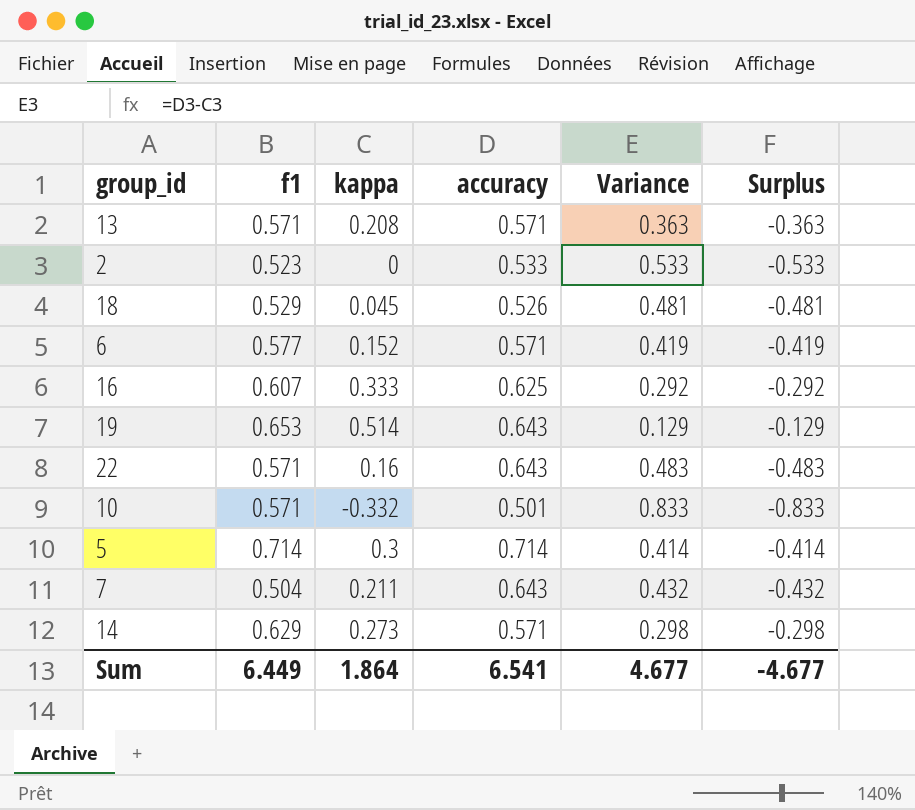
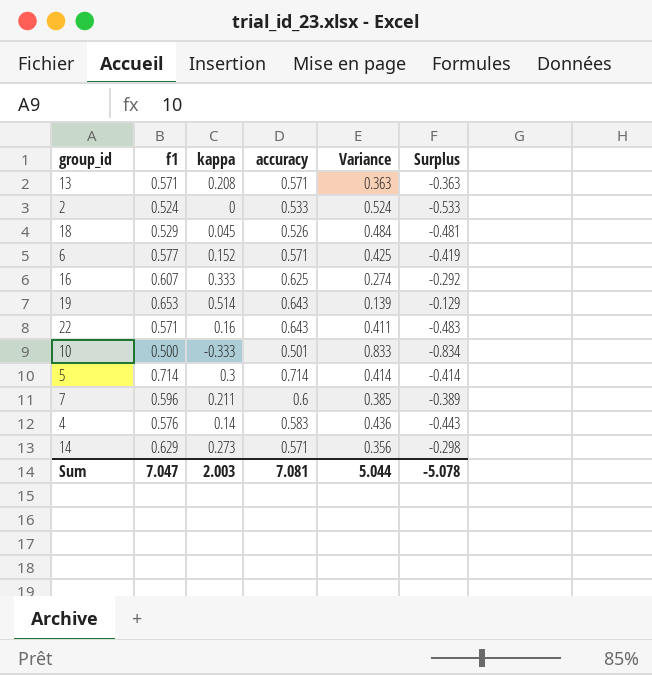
column Variance | formula: [accuracy] - [kappa] -> [f1] - [kappa]
2 | f1: 0.523 -> 0.524
10 | f1: 0.571 -> 0.500
10 | kappa: -0.332 -> -0.333
10 | Surplus: -0.833 -> -0.834
7 | f1: 0.504 -> 0.596
7 | accuracy: 0.643 -> 0.6
7 | Surplus: -0.432 -> -0.389
row 4: none -> 0.576 | 0.14 | 0.583 | 0.436 | -0.443
Sum | f1: 6.449 -> 7.047
Sum | kappa: 1.864 -> 2.003
Sum | accuracy: 6.541 -> 7.081
Sum | Variance: 4.677 -> 5.044
Sum | Surplus: -4.677 -> -5.078

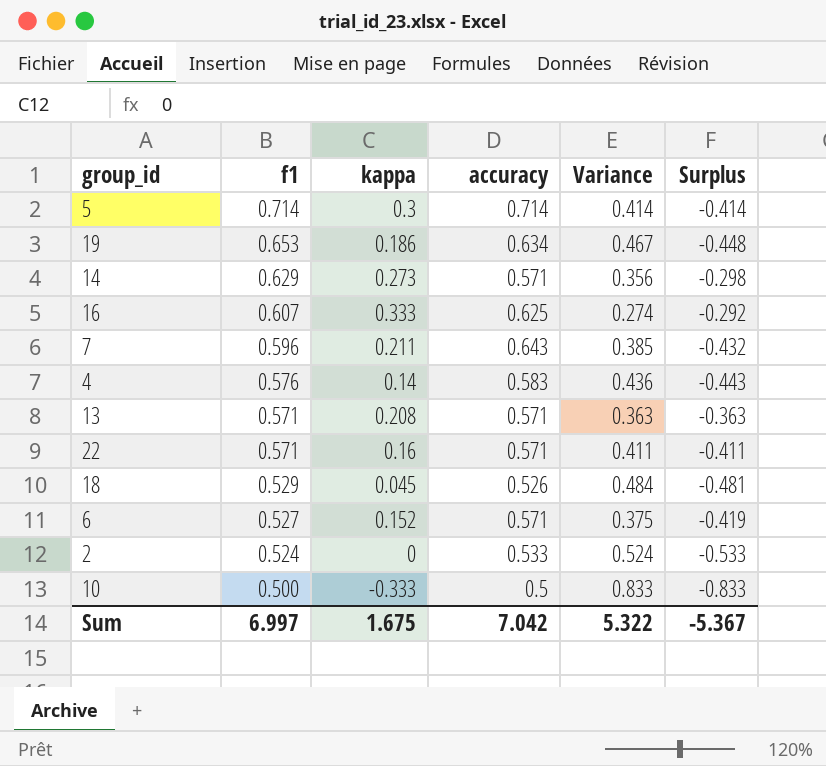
row order: none -> f1 descending
19 | kappa: 0.514 -> 0.186
19 | accuracy: 0.643 -> 0.634
19 | Variance: 0.139 -> 0.467
19 | Surplus: -0.129 -> -0.448
7 | accuracy: 0.6 -> 0.643
7 | Surplus: -0.389 -> -0.432
22 | accuracy: 0.643 -> 0.571
22 | Surplus: -0.483 -> -0.411
6 | f1: 0.577 -> 0.527
6 | Variance: 0.425 -> 0.375
10 | accuracy: 0.501 -> 0.5
10 | Surplus: -0.834 -> -0.833
Sum | f1: 7.047 -> 6.997
Sum | kappa: 2.003 -> 1.675
Sum | accuracy: 7.081 -> 7.042
Sum | Variance: 5.044 -> 5.322
Sum | Surplus: -5.078 -> -5.367

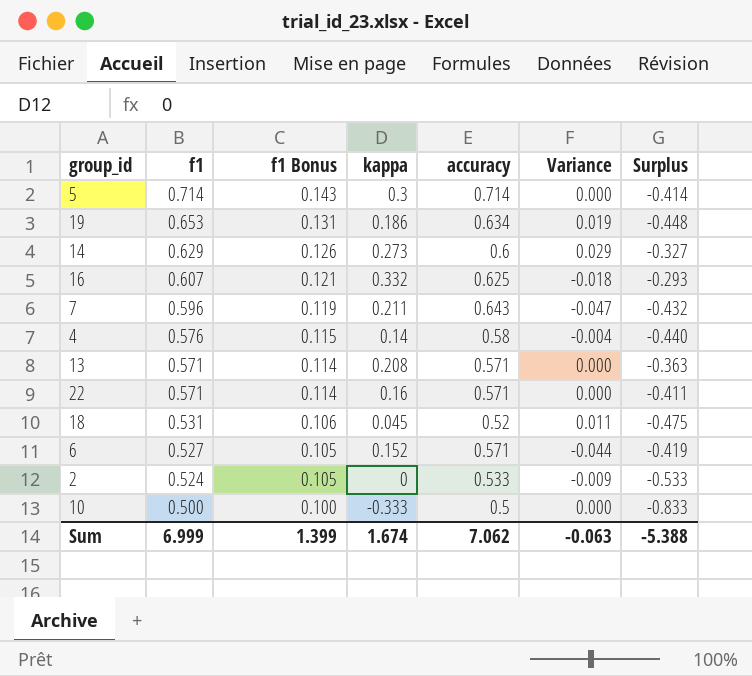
column f1 Bonus | formula: none -> [f1] * 0.2
column Variance | formula: [f1] - [kappa] -> [f1] - [accuracy]
14 | accuracy: 0.571 -> 0.6
14 | Surplus: -0.298 -> -0.327
16 | kappa: 0.333 -> 0.332
16 | Surplus: -0.292 -> -0.293
4 | accuracy: 0.583 -> 0.58
4 | Surplus: -0.443 -> -0.440
18 | f1: 0.529 -> 0.531
18 | accuracy: 0.526 -> 0.52
18 | Surplus: -0.481 -> -0.475
Sum | f1: 6.997 -> 6.999
Sum | kappa: 1.675 -> 1.674
Sum | accuracy: 7.042 -> 7.062
Sum | Variance: 5.322 -> -0.063
Sum | Surplus: -5.367 -> -5.388

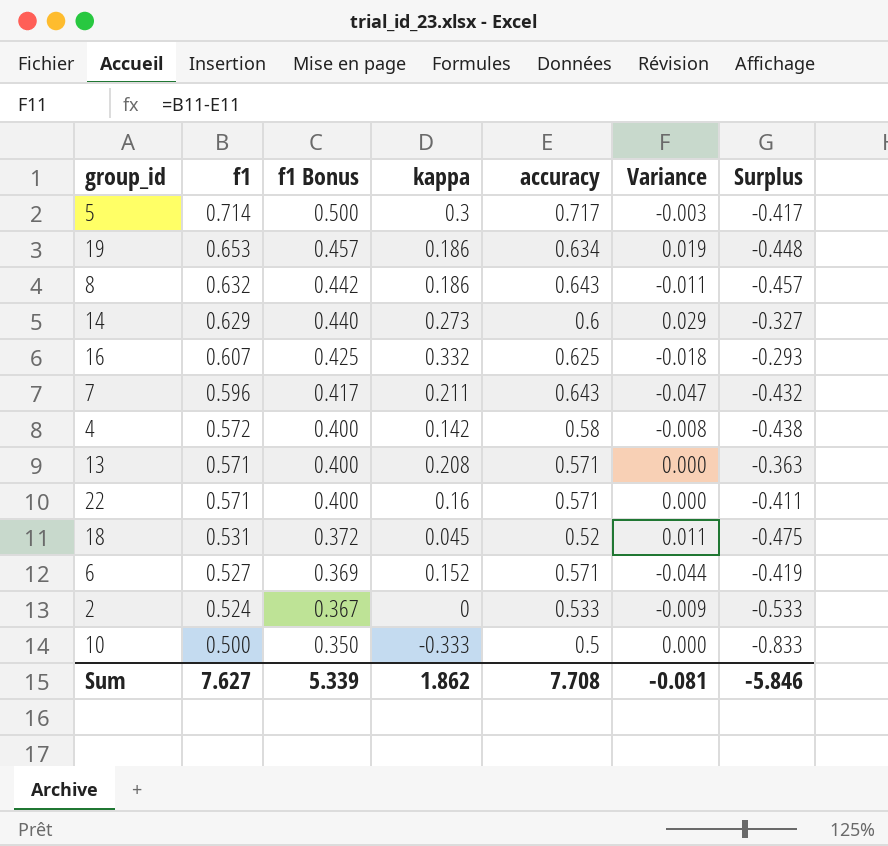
column f1 Bonus | formula: [f1] * 0.2 -> [f1] * 0.7
5 | accuracy: 0.714 -> 0.717
5 | Variance: 0.000 -> -0.003
5 | Surplus: -0.414 -> -0.417
row 8: none -> 0.632 | 0.442 | 0.186 | 0.643 | -0.011 | -0.457
4 | f1: 0.576 -> 0.572
4 | kappa: 0.14 -> 0.142
4 | Variance: -0.004 -> -0.008
4 | Surplus: -0.440 -> -0.438
Sum | f1: 6.999 -> 7.627
Sum | f1 Bonus: 1.399 -> 5.339
Sum | kappa: 1.674 -> 1.862
Sum | accuracy: 7.062 -> 7.708
Sum | Variance: -0.063 -> -0.081
Sum | Surplus: -5.388 -> -5.846

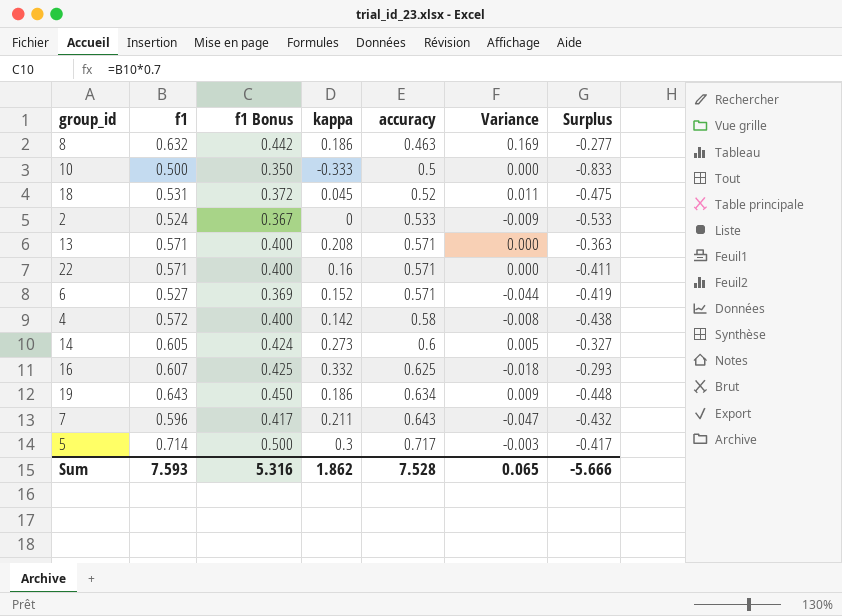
row order: f1 descending -> accuracy ascending
8 | accuracy: 0.643 -> 0.463
8 | Variance: -0.011 -> 0.169
8 | Surplus: -0.457 -> -0.277
14 | f1: 0.629 -> 0.605
14 | f1 Bonus: 0.440 -> 0.424
14 | Variance: 0.029 -> 0.005
19 | f1: 0.653 -> 0.643
19 | f1 Bonus: 0.457 -> 0.450
19 | Variance: 0.019 -> 0.009
Sum | f1: 7.627 -> 7.593
Sum | f1 Bonus: 5.339 -> 5.316
Sum | accuracy: 7.708 -> 7.528
Sum | Variance: -0.081 -> 0.065
Sum | Surplus: -5.846 -> -5.666

